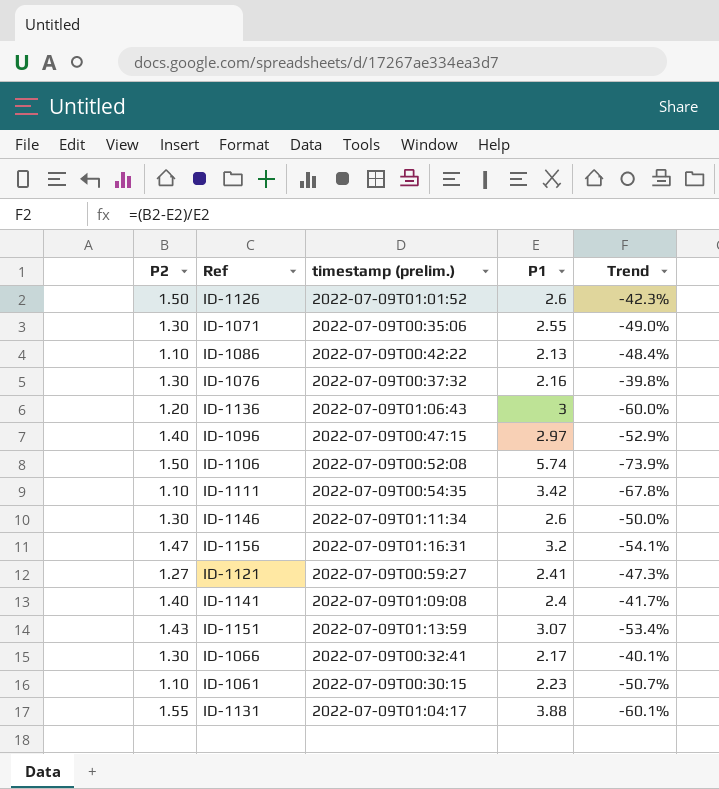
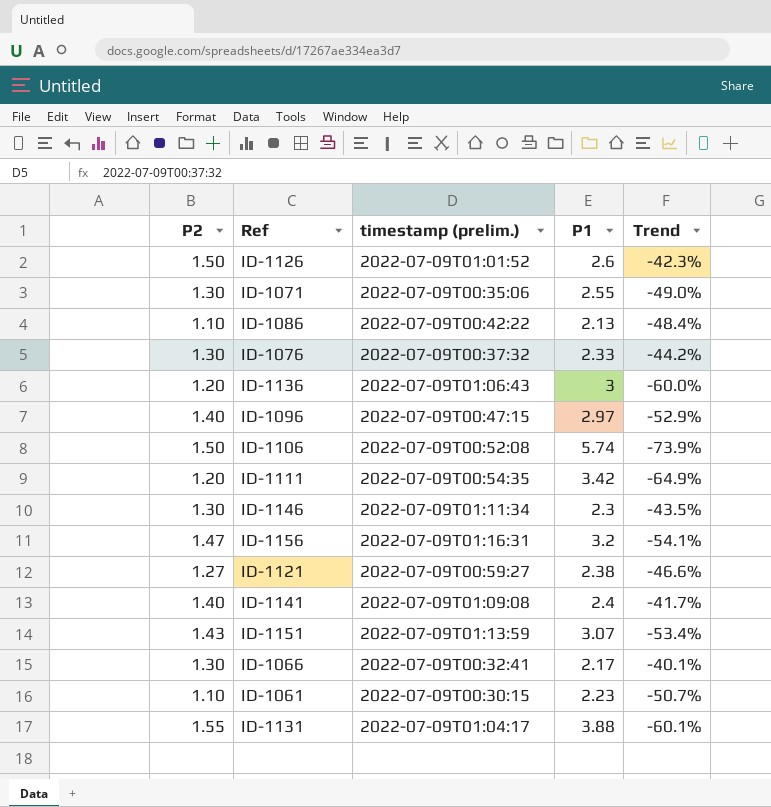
ID-1076 | P1: 2.16 -> 2.33
ID-1076 | Trend: -39.8% -> -44.2%
ID-1111 | P2: 1.10 -> 1.20
ID-1111 | Trend: -67.8% -> -64.9%
ID-1146 | P1: 2.6 -> 2.3
ID-1146 | Trend: -50.0% -> -43.5%
ID-1121 | P1: 2.41 -> 2.38
ID-1121 | Trend: -47.3% -> -46.6%

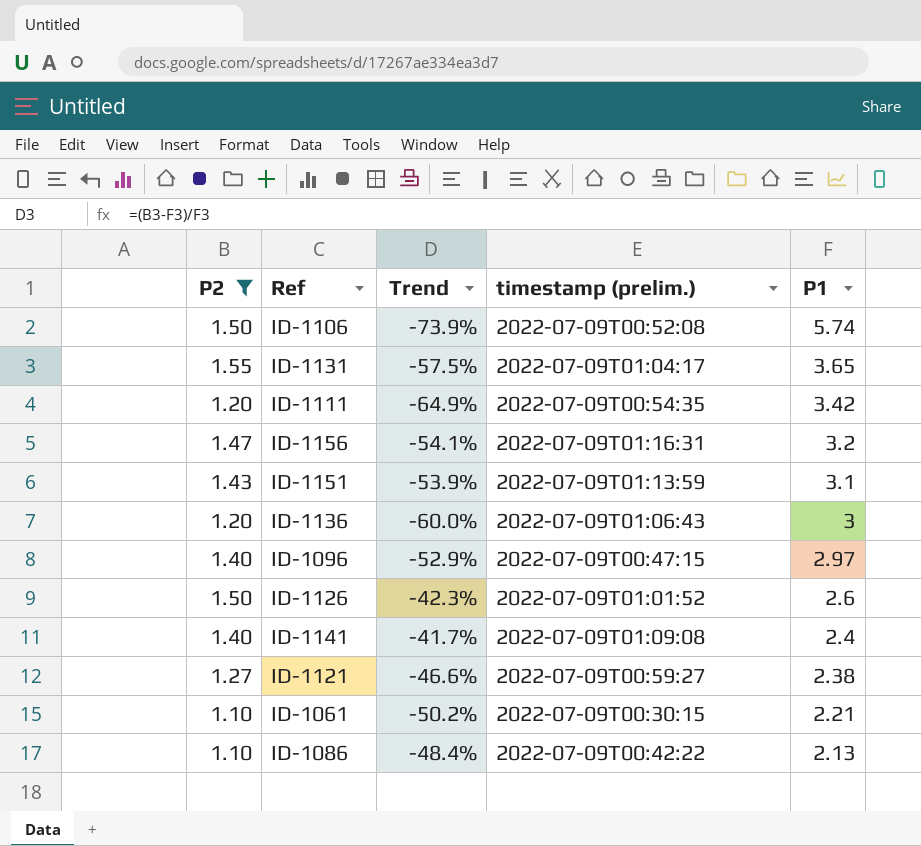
filter: none -> P2 != 1.30
row order: none -> P1 descending
column Trend | position: 5 -> 3
ID-1131 | Trend: -60.1% -> -57.5%
ID-1131 | P1: 3.88 -> 3.65
ID-1151 | Trend: -53.4% -> -53.9%
ID-1151 | P1: 3.07 -> 3.1
ID-1061 | Trend: -50.7% -> -50.2%
ID-1061 | P1: 2.23 -> 2.21

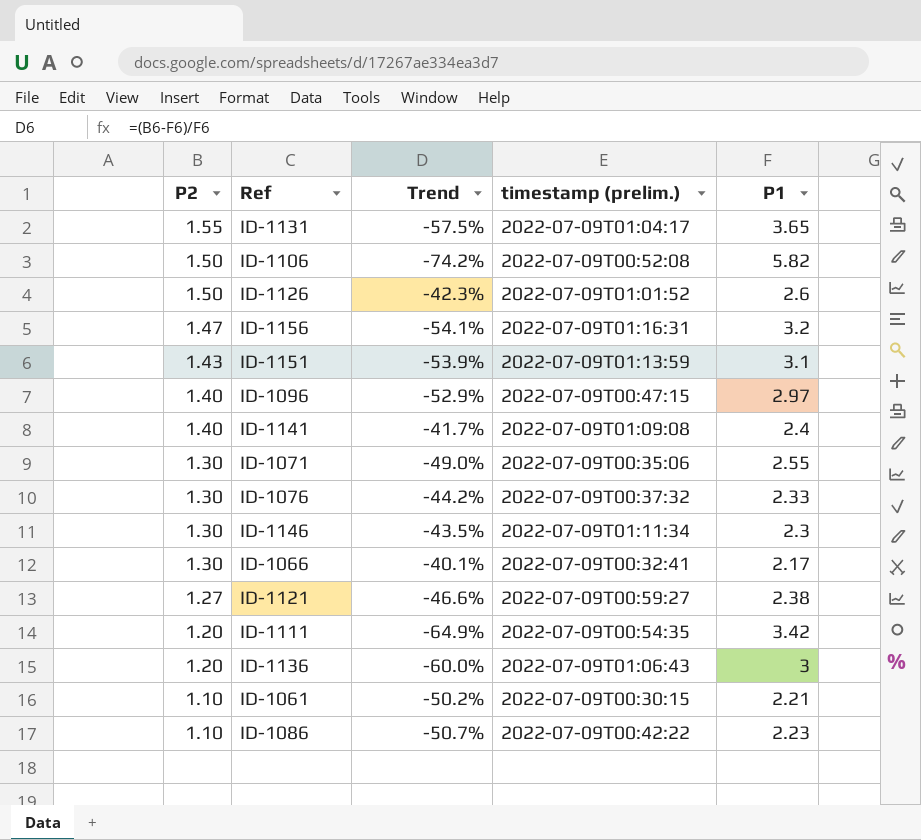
filter: P2 != 1.30 -> none
row order: P1 descending -> P2 descending
ID-1106 | Trend: -73.9% -> -74.2%
ID-1106 | P1: 5.74 -> 5.82
ID-1086 | Trend: -48.4% -> -50.7%
ID-1086 | P1: 2.13 -> 2.23

